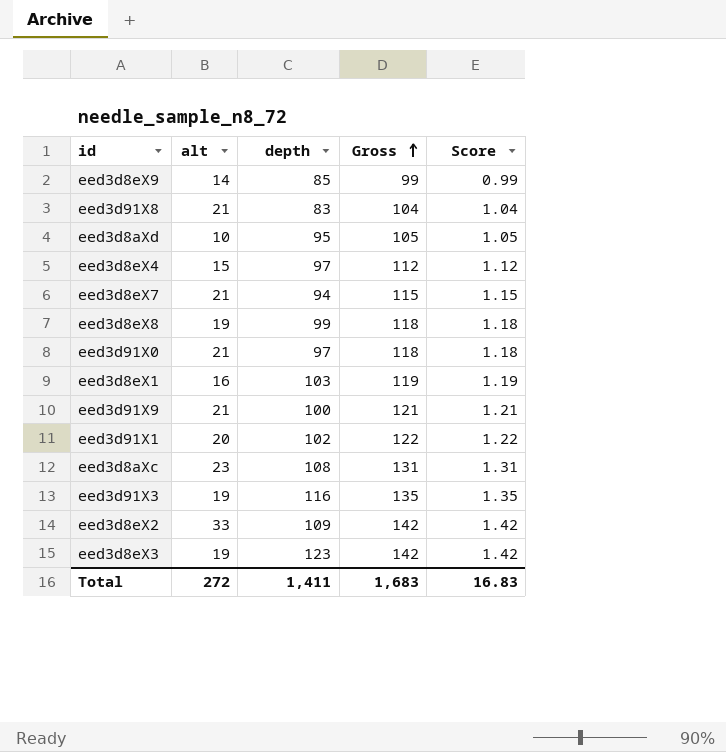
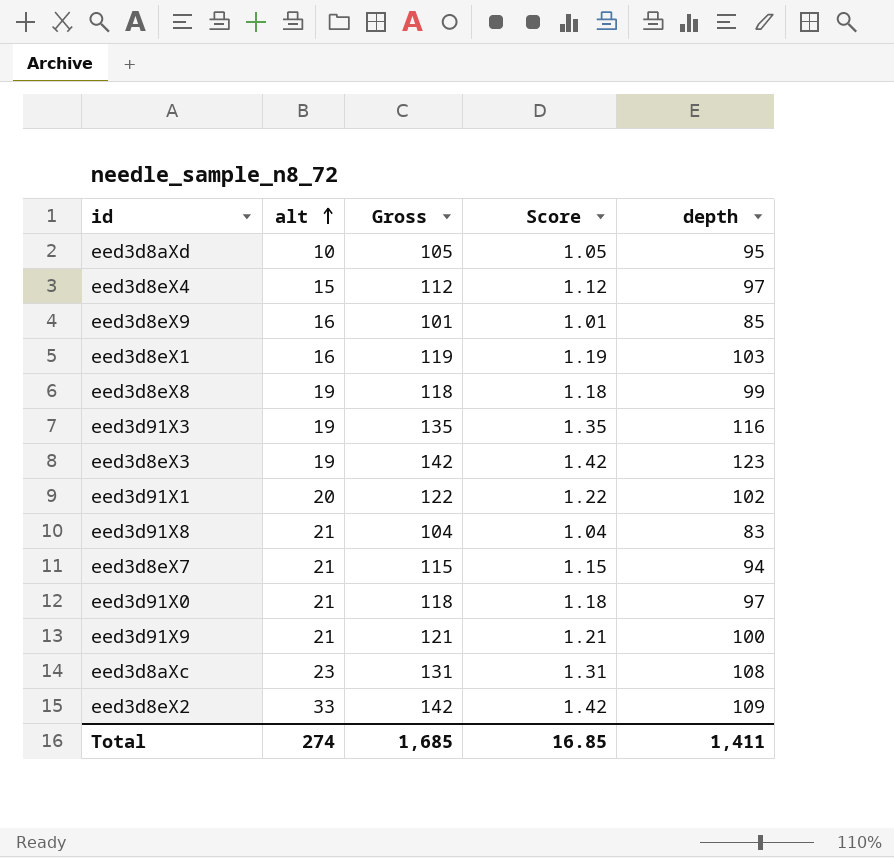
row order: Gross ascending -> alt ascending
column depth | position: 3 -> 5
eed3d8eX9 | alt: 14 -> 16
eed3d8eX9 | Gross: 99 -> 101
eed3d8eX9 | Score: 0.99 -> 1.01
Total | alt: 272 -> 274
Total | Gross: 1,683 -> 1,685
Total | Score: 16.83 -> 16.85

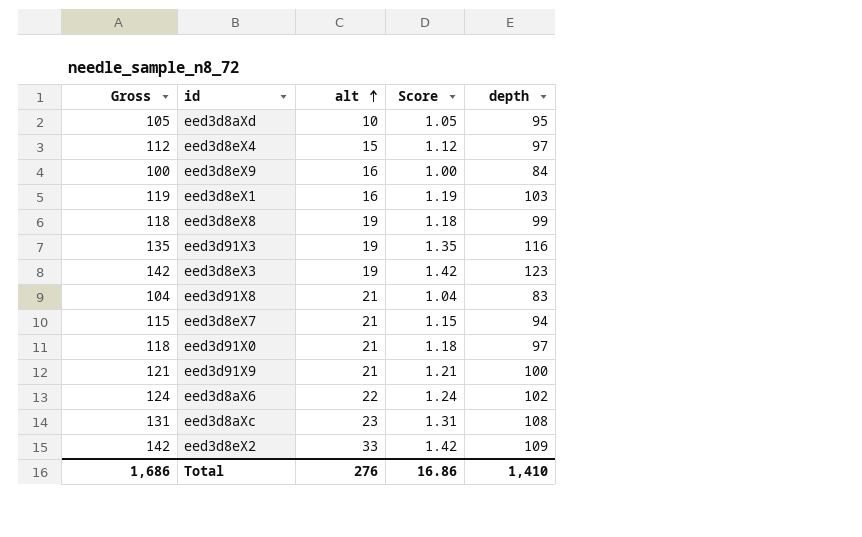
column Gross | position: 3 -> 1
row eed3d91X1: 20 | 122 | 1.22 | 102 -> none
eed3d8eX9 | Gross: 101 -> 100
eed3d8eX9 | Score: 1.01 -> 1.00
eed3d8eX9 | depth: 85 -> 84
row eed3d8aX6: none -> 124 | 22 | 1.24 | 102
Total | Gross: 1,685 -> 1,686
Total | alt: 274 -> 276
Total | Score: 16.85 -> 16.86
Total | depth: 1,411 -> 1,410

